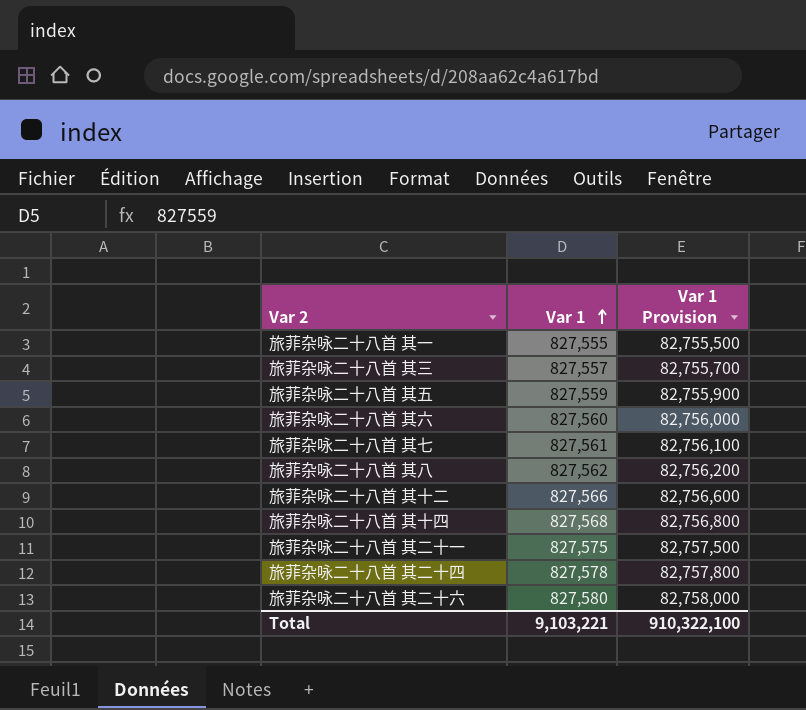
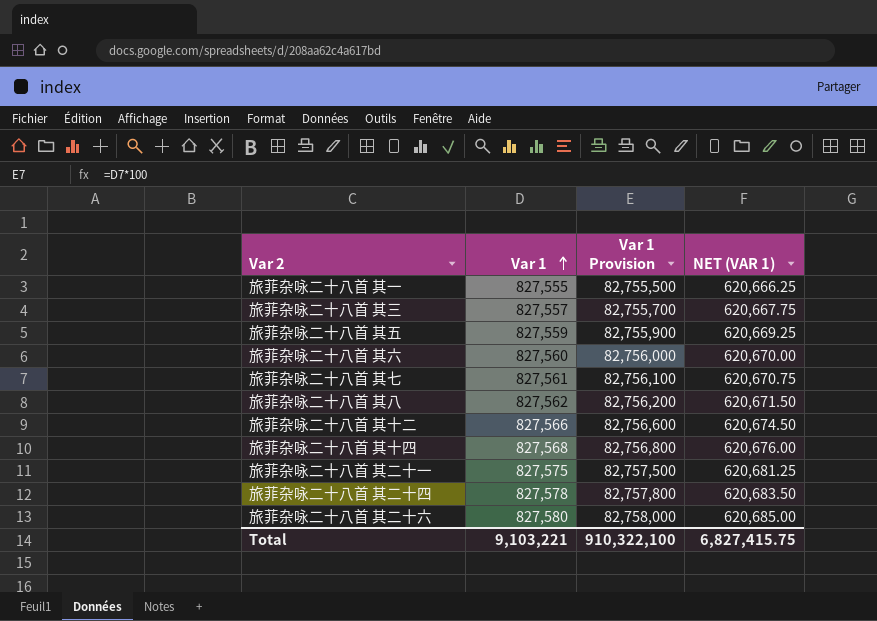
column NET (VAR 1) | formula: none -> [Var 1] * 0.75

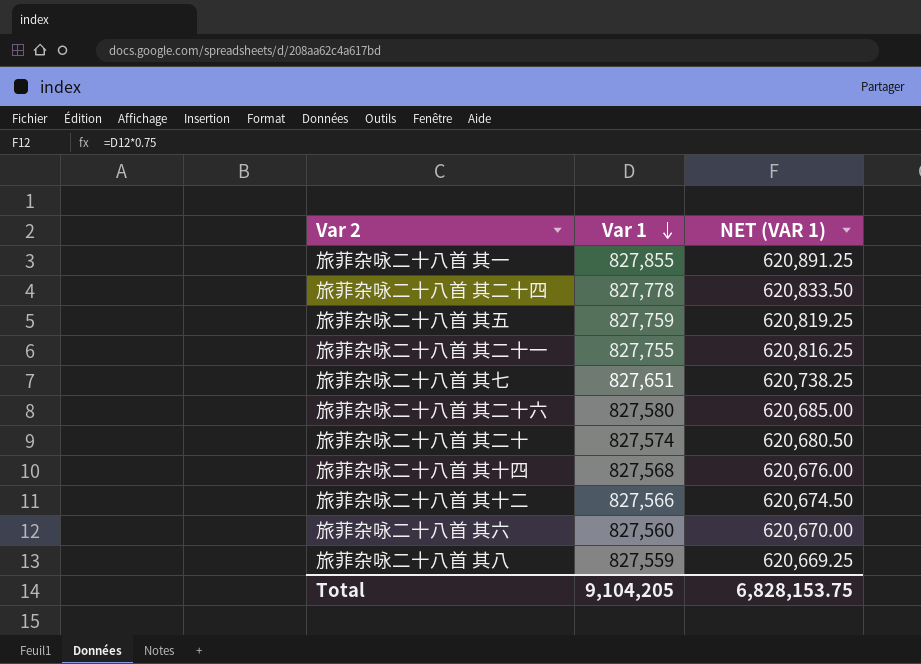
row order: Var 1 ascending -> Var 1 descending
column Var 1 Provision | formula: [Var 1] * 100 -> none
row 旅菲杂咏二十八首 其三: 827,557 | 82,755,700 | 620,667.75 -> none
旅菲杂咏二十八首 其一 | Var 1: 827,555 -> 827,855
旅菲杂咏二十八首 其一 | NET (VAR 1): 620,666.25 -> 620,891.25
旅菲杂咏二十八首 其二十四 | Var 1: 827,578 -> 827,778
旅菲杂咏二十八首 其二十四 | NET (VAR 1): 620,683.50 -> 620,833.50
旅菲杂咏二十八首 其五 | Var 1: 827,559 -> 827,759
旅菲杂咏二十八首 其五 | NET (VAR 1): 620,669.25 -> 620,819.25
旅菲杂咏二十八首 其二十一 | Var 1: 827,575 -> 827,755
旅菲杂咏二十八首 其二十一 | NET (VAR 1): 620,681.25 -> 620,816.25
旅菲杂咏二十八首 其七 | Var 1: 827,561 -> 827,651
旅菲杂咏二十八首 其七 | NET (VAR 1): 620,670.75 -> 620,738.25
row 旅菲杂咏二十八首 其二十: none -> 827,574 | 620,680.50
旅菲杂咏二十八首 其八 | Var 1: 827,562 -> 827,559
旅菲杂咏二十八首 其八 | NET (VAR 1): 620,671.50 -> 620,669.25
Total | Var 1: 9,103,221 -> 9,104,205
Total | NET (VAR 1): 6,827,415.75 -> 6,828,153.75

